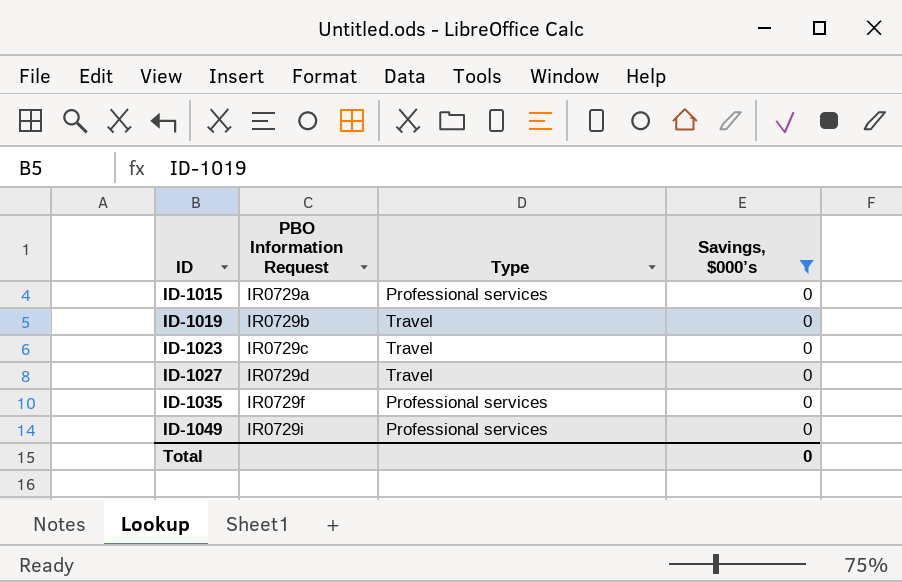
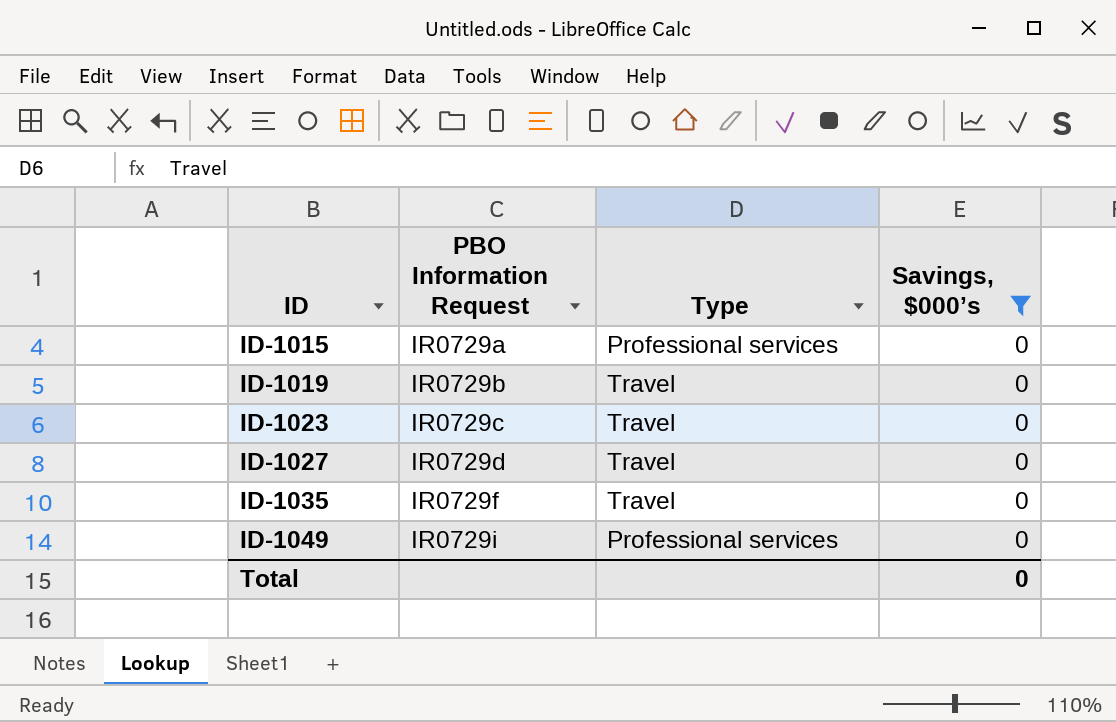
ID-1035 | Type: Professional services -> Travel

